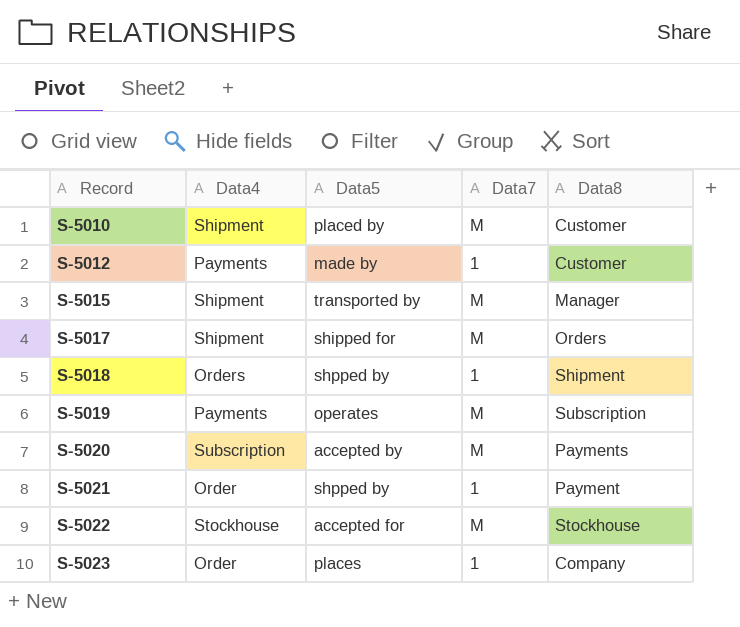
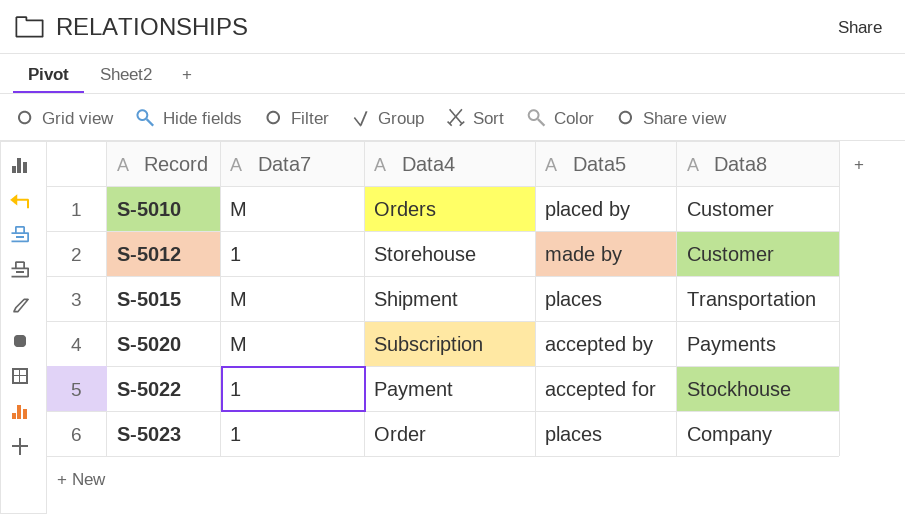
column Data7 | position: 4 -> 2
row S-5017: Shipment | shipped for | M | Orders -> none
row S-5018: Orders | shpped by | 1 | Shipment -> none
row S-5019: Payments | operates | M | Subscription -> none
row S-5021: Order | shpped by | 1 | Payment -> none
S-5010 | Data4: Shipment -> Orders
S-5012 | Data4: Payments -> Storehouse
S-5015 | Data5: transported by -> places
S-5015 | Data8: Manager -> Transportation
S-5022 | Data7: M -> 1
S-5022 | Data4: Stockhouse -> Payment

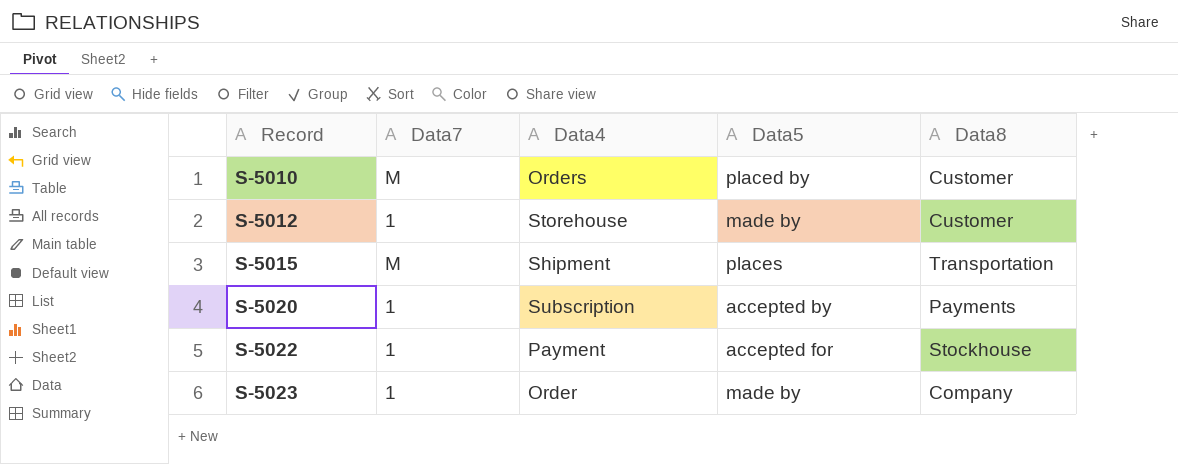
S-5020 | Data7: M -> 1
S-5023 | Data5: places -> made by

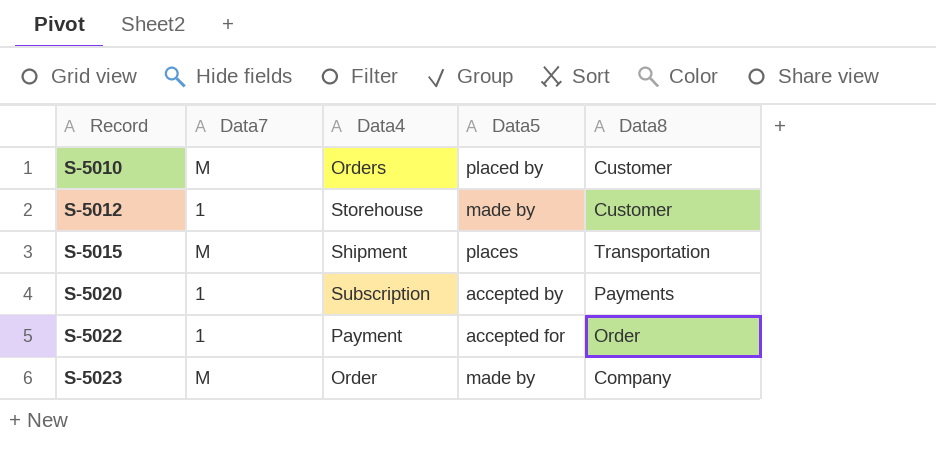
S-5022 | Data8: Stockhouse -> Order
S-5023 | Data7: 1 -> M

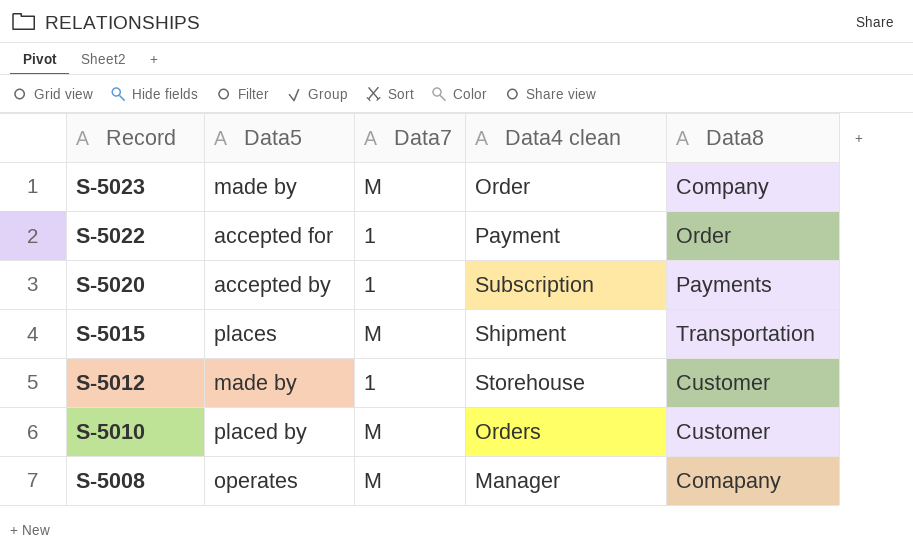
row order: Record ascending -> Record descending
column Data5 | position: 4 -> 2
column name: Data4 -> Data4 clean
row S-5008: none -> operates | M | Manager | Comapany

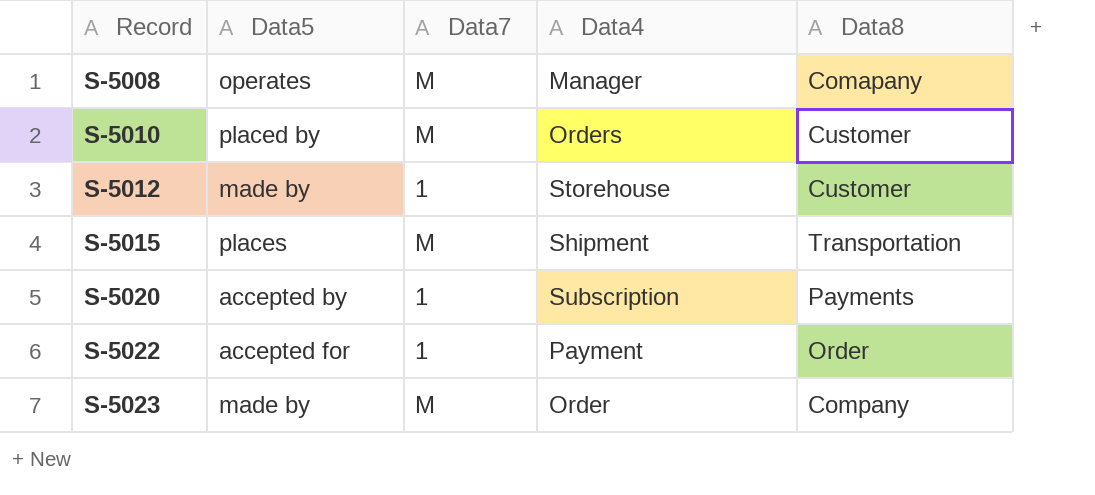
row order: Record descending -> Record ascending
column name: Data4 clean -> Data4

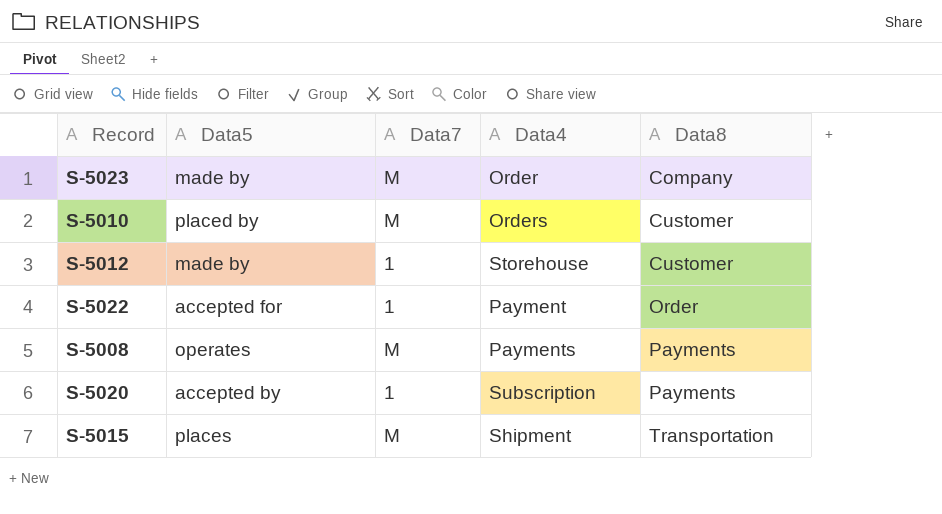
row order: Record ascending -> Data8 ascending
S-5008 | Data4: Manager -> Payments
S-5008 | Data8: Comapany -> Payments

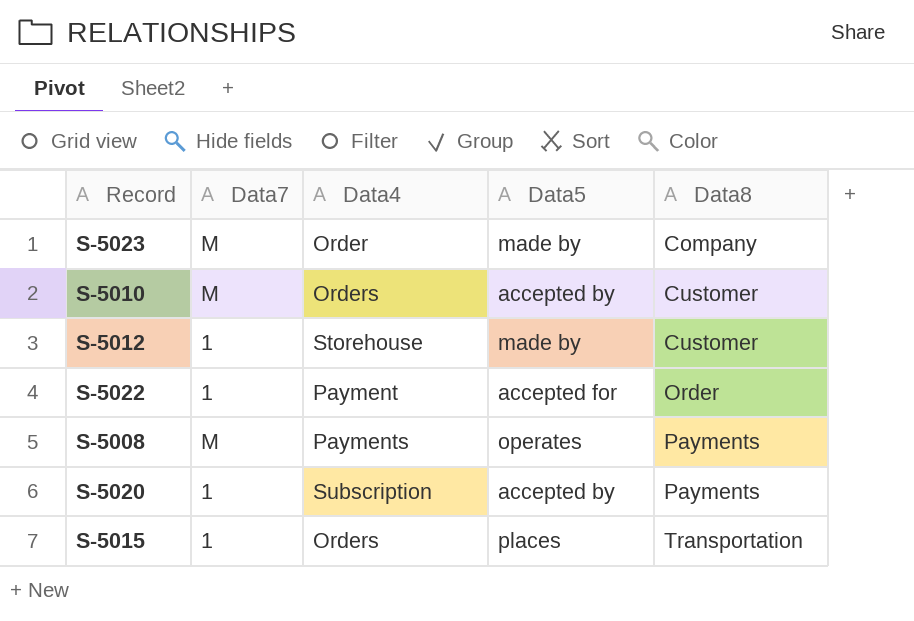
column Data5 | position: 2 -> 4
S-5010 | Data5: placed by -> accepted by
S-5015 | Data7: M -> 1
S-5015 | Data4: Shipment -> Orders

